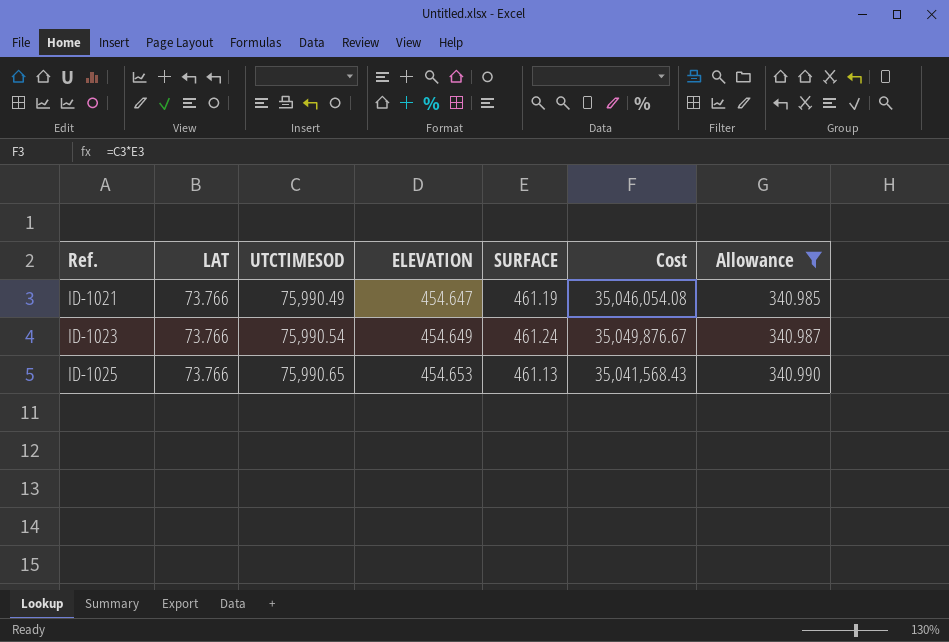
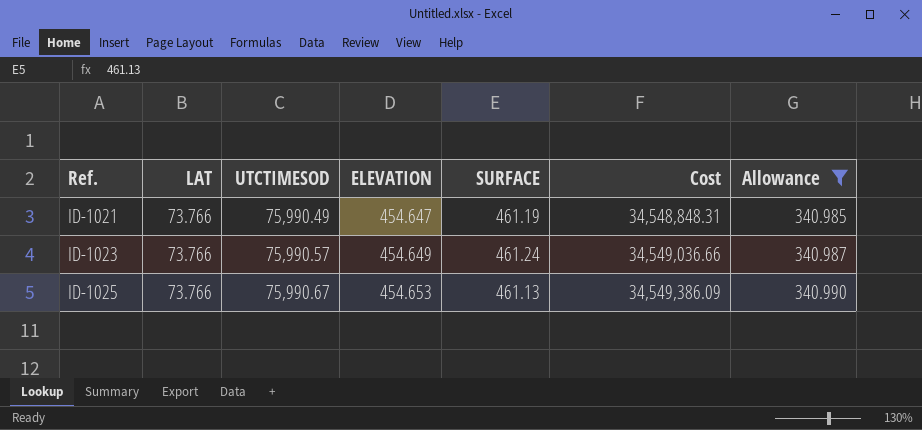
column Cost | formula: [UTCTIMESOD] * [SURFACE] -> [UTCTIMESOD] * [ELEVATION]
ID-1023 | UTCTIMESOD: 75,990.54 -> 75,990.57
ID-1025 | UTCTIMESOD: 75,990.65 -> 75,990.67

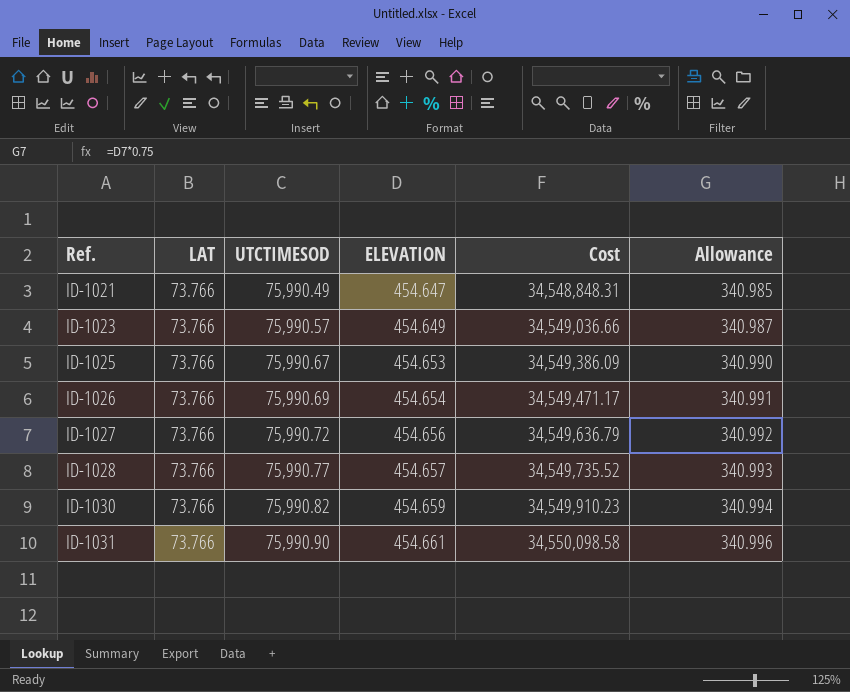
filter: Allowance <= 340.990 -> none
column SURFACE | position: 5 -> none

